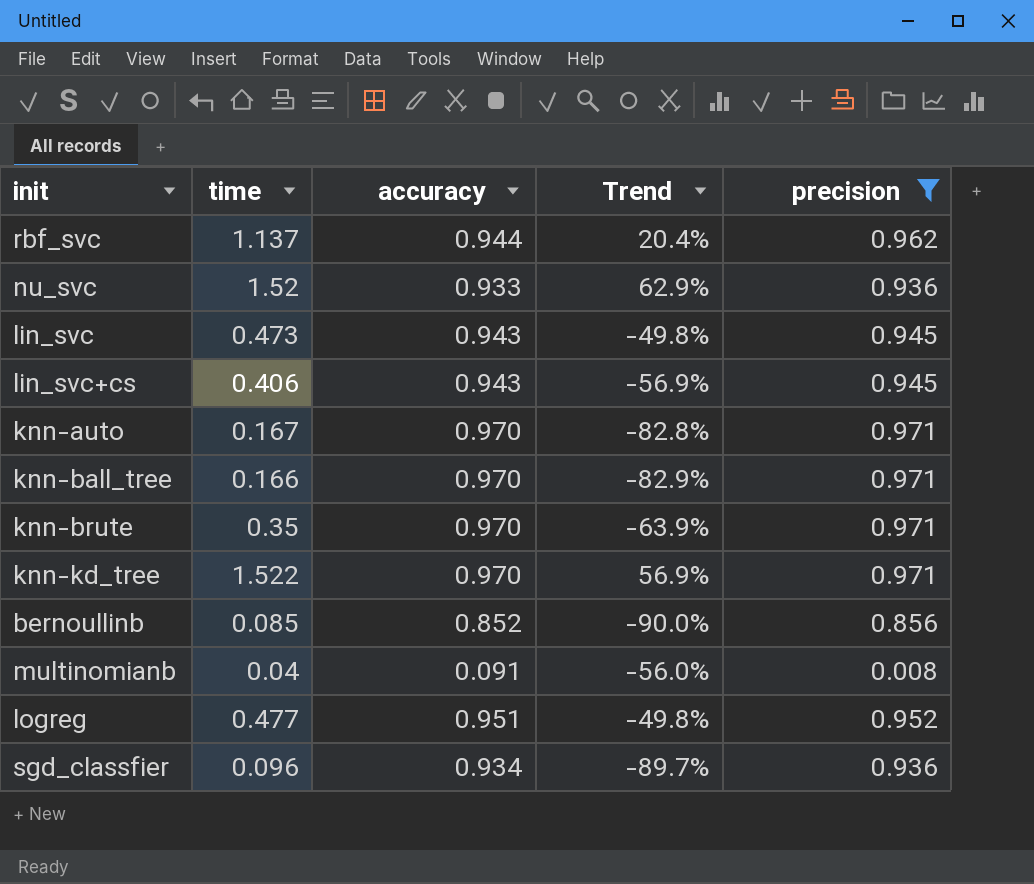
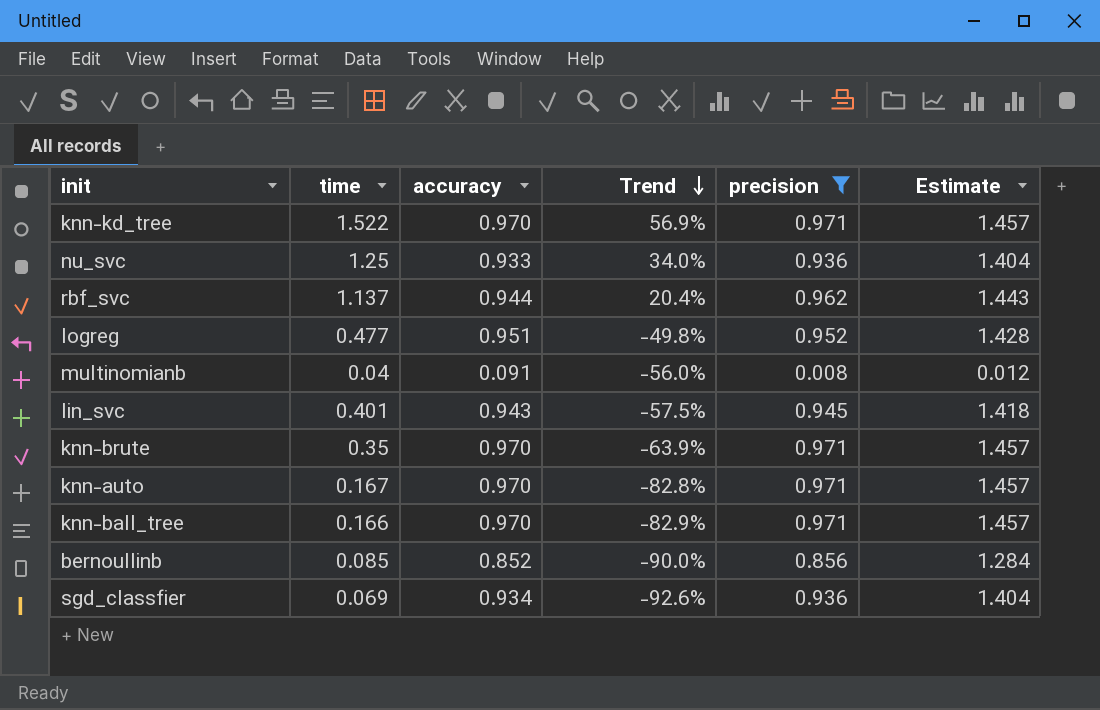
row order: none -> Trend descending
column Estimate | formula: none -> [precision] * 1.5
row lin_svc+cs: 0.406 | 0.943 | -56.9% | 0.945 -> none
nu_svc | time: 1.52 -> 1.25
nu_svc | Trend: 62.9% -> 34.0%
lin_svc | time: 0.473 -> 0.401
lin_svc | Trend: -49.8% -> -57.5%
sgd_classfier | time: 0.096 -> 0.069
sgd_classfier | Trend: -89.7% -> -92.6%

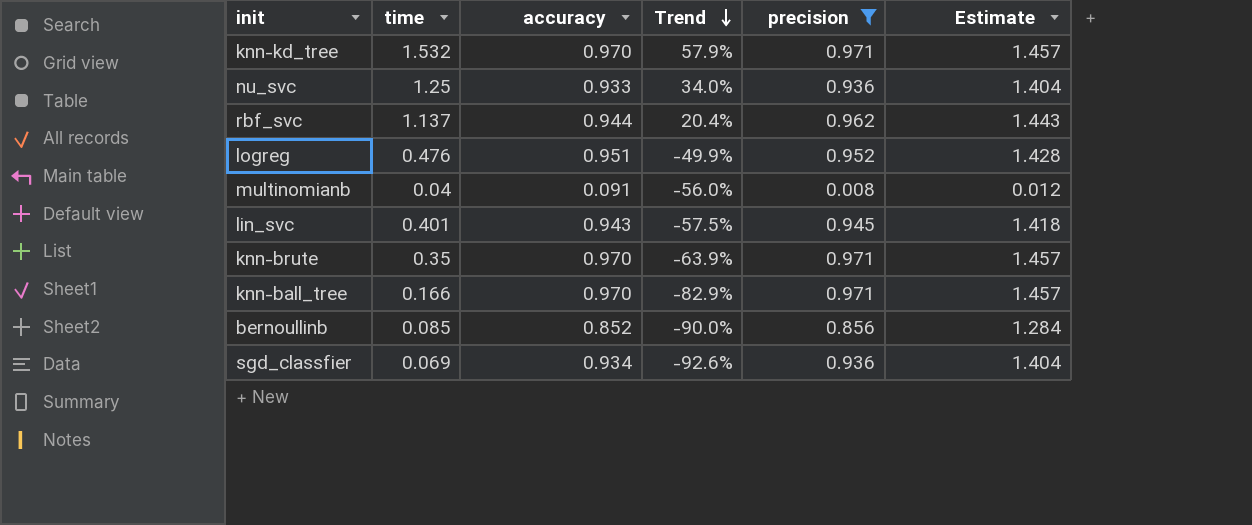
row knn-auto: 0.167 | 0.970 | -82.8% | 0.971 | 1.457 -> none
knn-kd_tree | time: 1.522 -> 1.532
knn-kd_tree | Trend: 56.9% -> 57.9%
logreg | time: 0.477 -> 0.476
logreg | Trend: -49.8% -> -49.9%

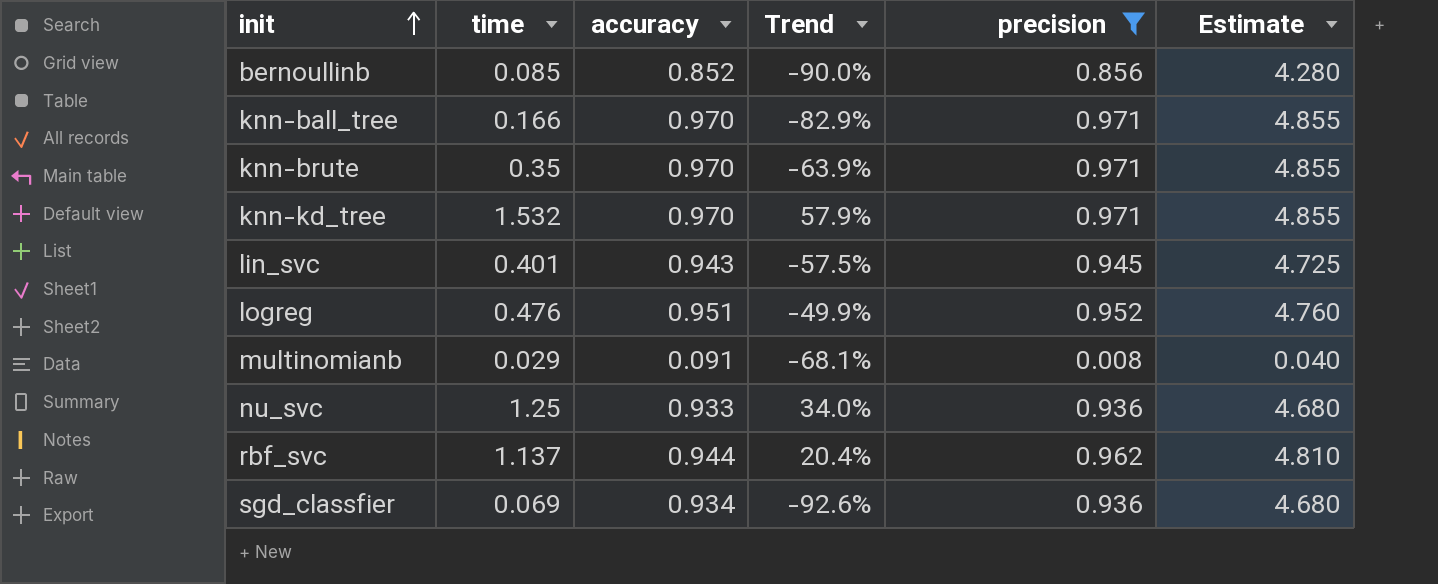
row order: Trend descending -> init ascending
column Estimate | formula: [precision] * 1.5 -> [precision] * 5
multinomianb | time: 0.04 -> 0.029
multinomianb | Trend: -56.0% -> -68.1%

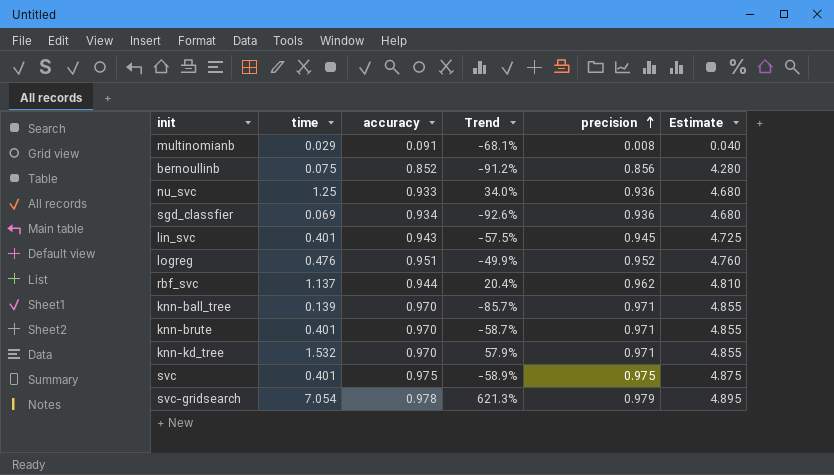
filter: precision <= 0.971 -> none
row order: init ascending -> precision ascending
bernoullinb | time: 0.085 -> 0.075
bernoullinb | Trend: -90.0% -> -91.2%
knn-ball_tree | time: 0.166 -> 0.139
knn-ball_tree | Trend: -82.9% -> -85.7%
knn-brute | time: 0.35 -> 0.401
knn-brute | Trend: -63.9% -> -58.7%

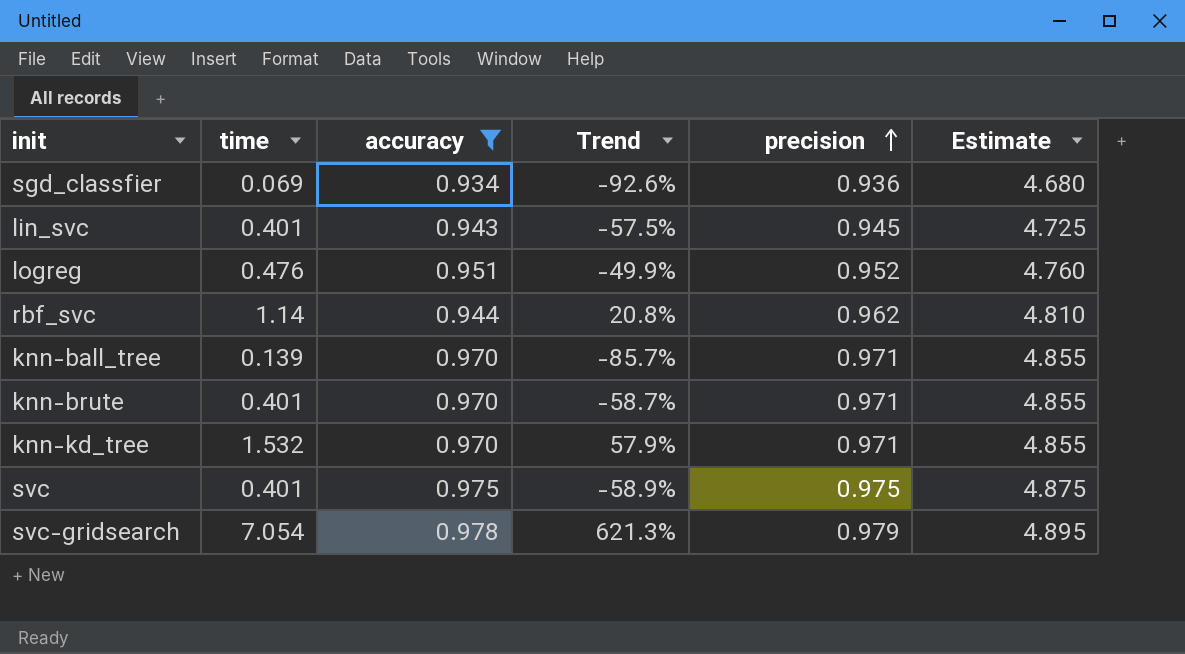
filter: none -> accuracy >= 0.934
rbf_svc | time: 1.137 -> 1.14
rbf_svc | Trend: 20.4% -> 20.8%

